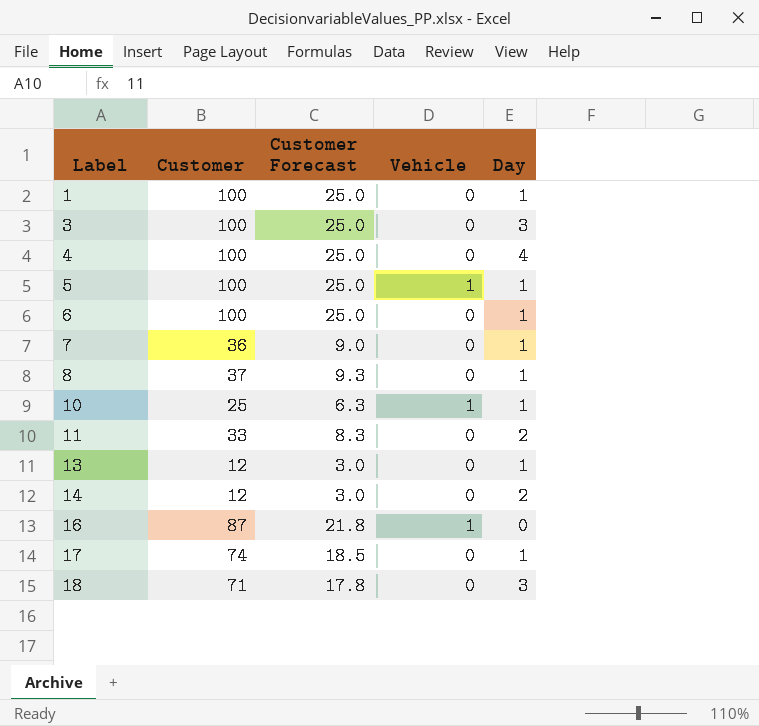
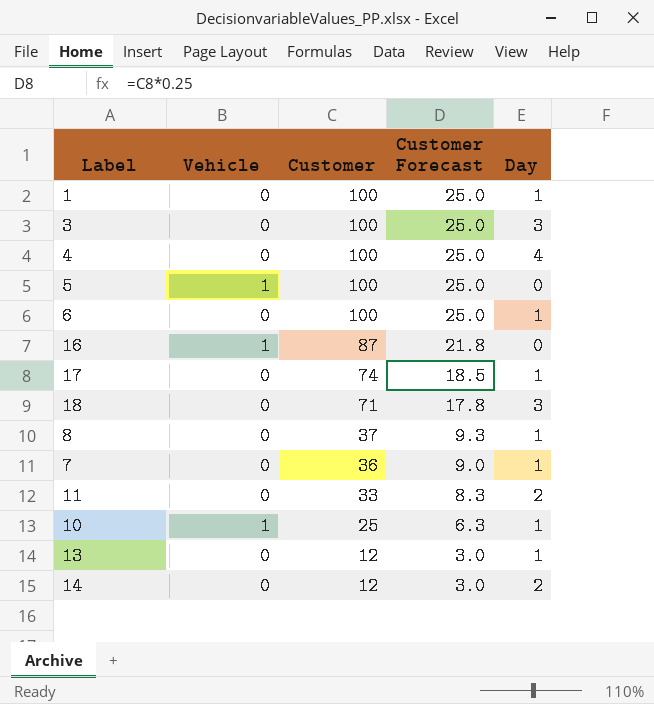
row order: Label ascending -> Customer descending
column Vehicle | position: 4 -> 2
5 | Day: 1 -> 0

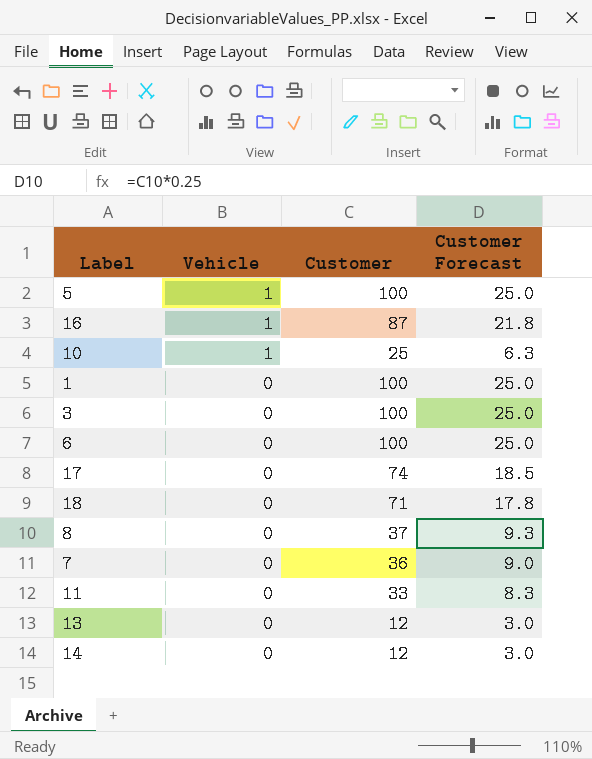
row order: Customer descending -> Vehicle descending
column Day | position: 5 -> none
row 4: 0 | 100 | 25.0 | 4 -> none

